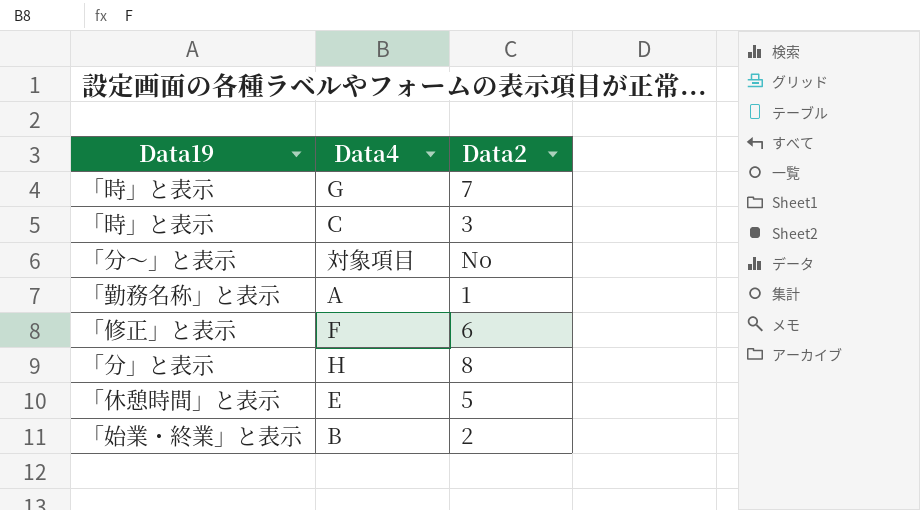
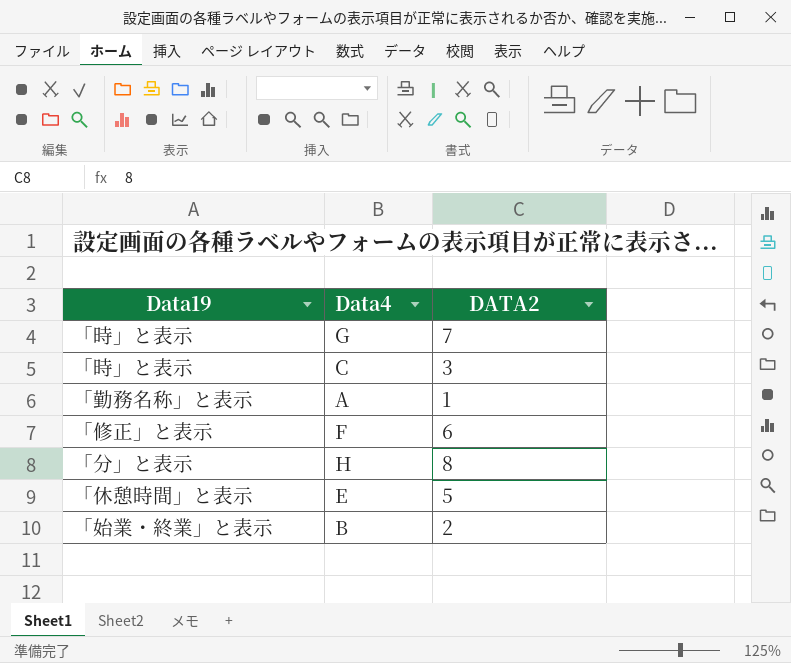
column name: Data2 -> DATA2
row 対象項目: 「分～」と表示 | No -> none

